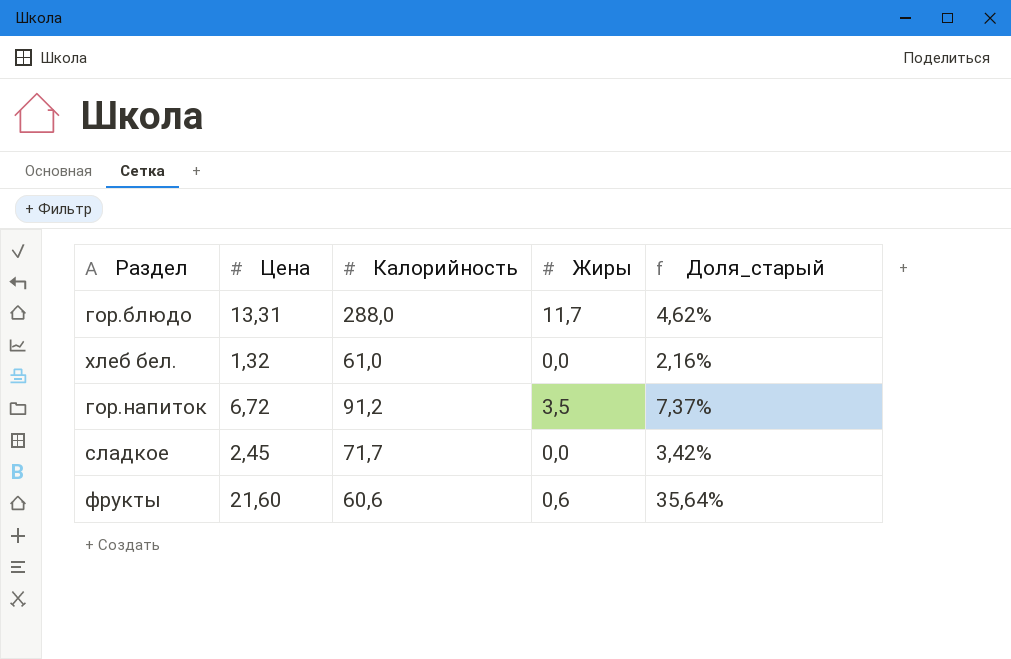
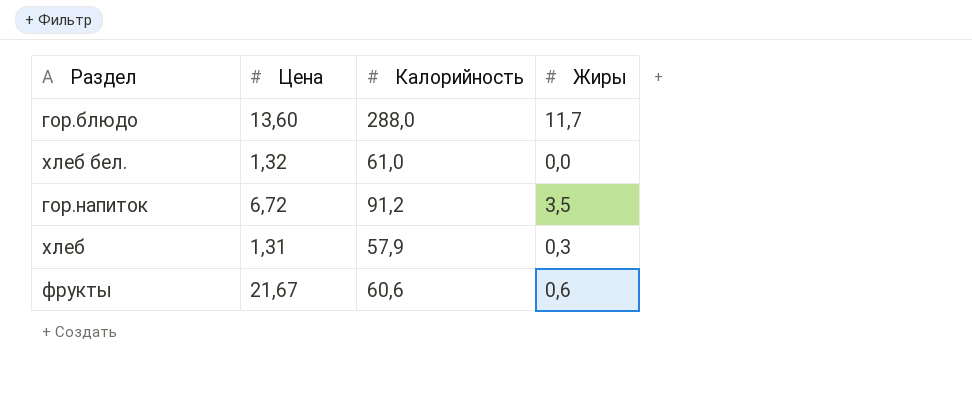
column Доля_старый | formula: [Цена] / [Калорийность] -> none
row сладкое: 2,45 | 71,7 | 0,0 | 3,42% -> none
гор.блюдо | Цена: 13,31 -> 13,60
row хлеб: none -> 1,31 | 57,9 | 0,3
фрукты | Цена: 21,60 -> 21,67

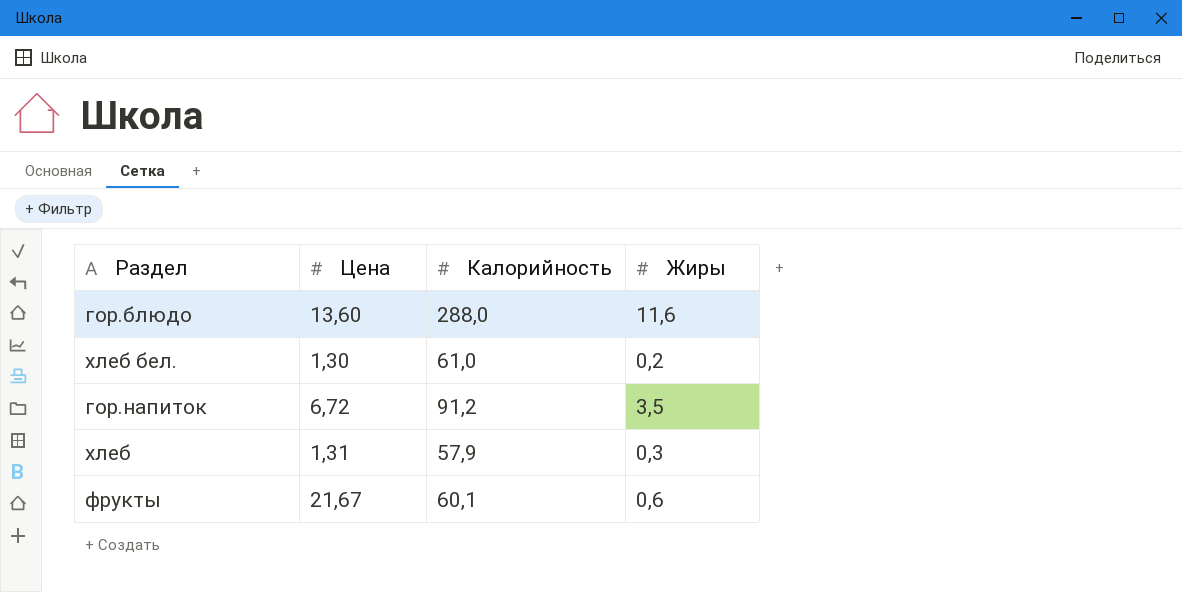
гор.блюдо | Жиры: 11,7 -> 11,6
хлеб бел. | Цена: 1,32 -> 1,30
хлеб бел. | Жиры: 0,0 -> 0,2
фрукты | Калорийность: 60,6 -> 60,1

